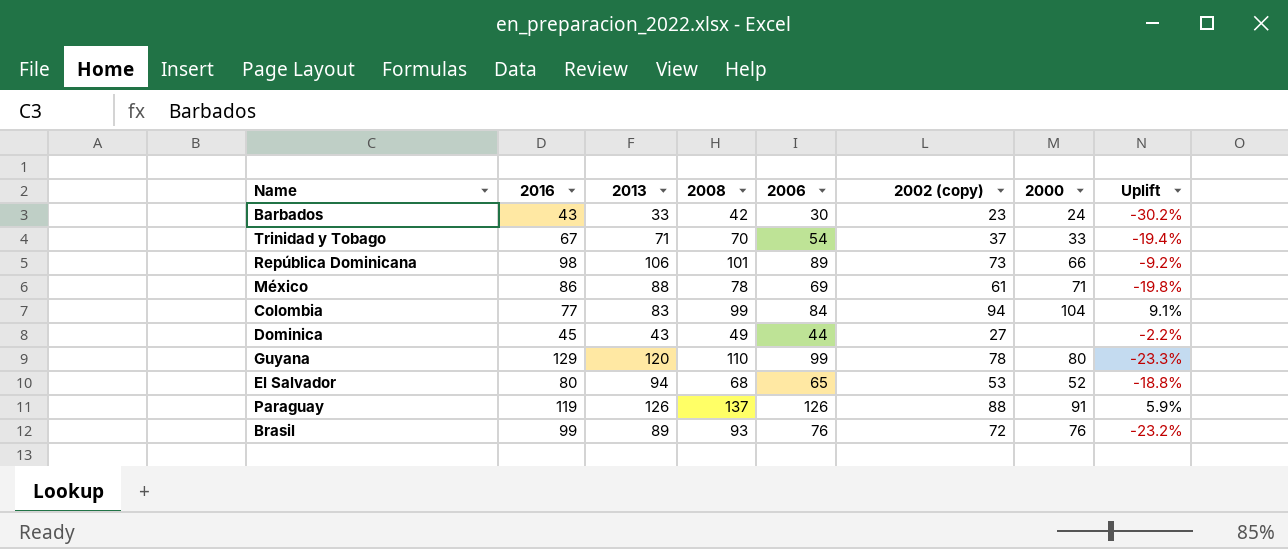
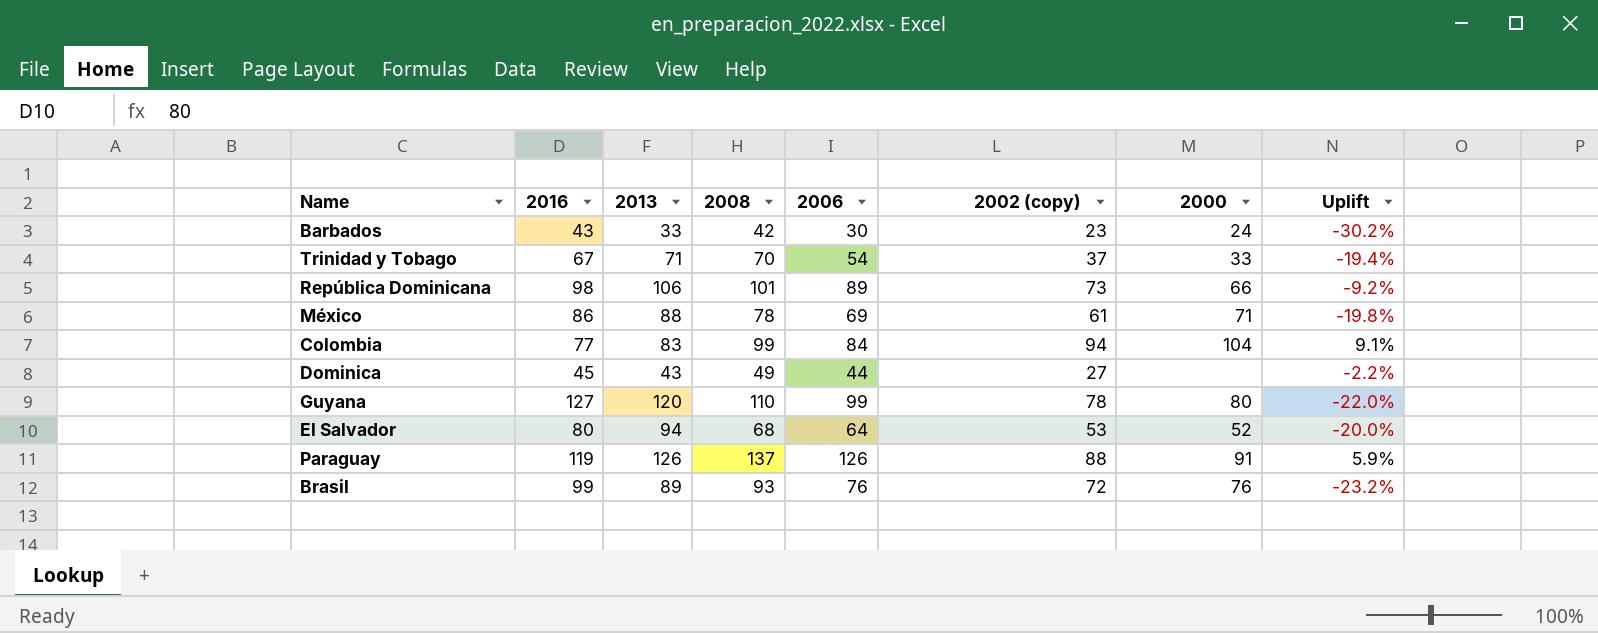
Guyana | 2016: 129 -> 127
Guyana | Uplift: -23.3% -> -22.0%
El Salvador | 2006: 65 -> 64
El Salvador | Uplift: -18.8% -> -20.0%

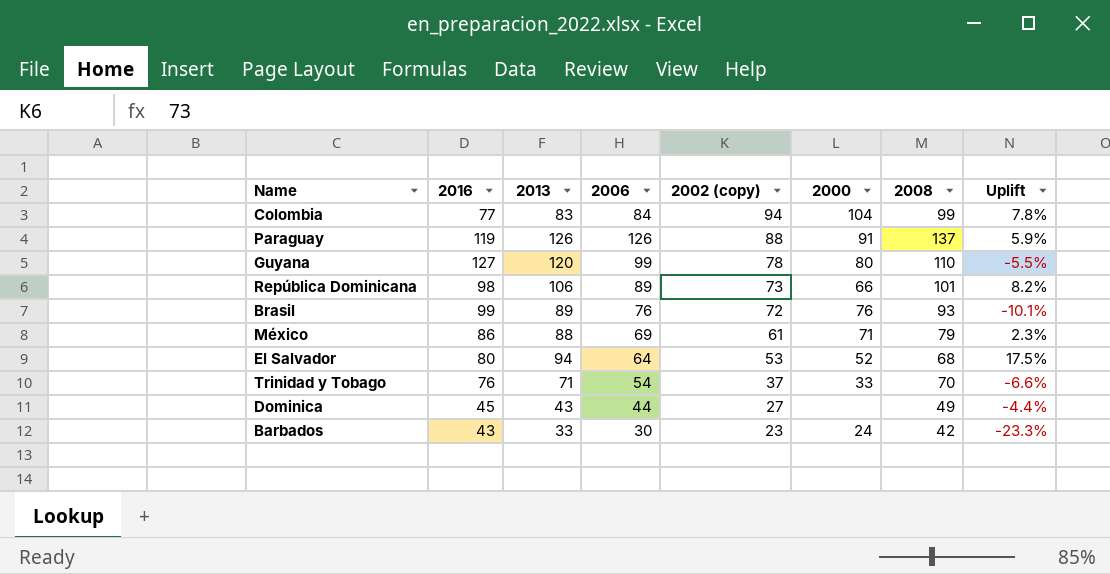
row order: none -> 2002 (copy) descending
column 2008 | position: 4 -> 7
column Uplift | formula: ([2006] - [2016]) / [2016] -> ([2013] - [2016]) / [2016]
México | 2008: 78 -> 79
Trinidad y Tobago | 2016: 67 -> 76

